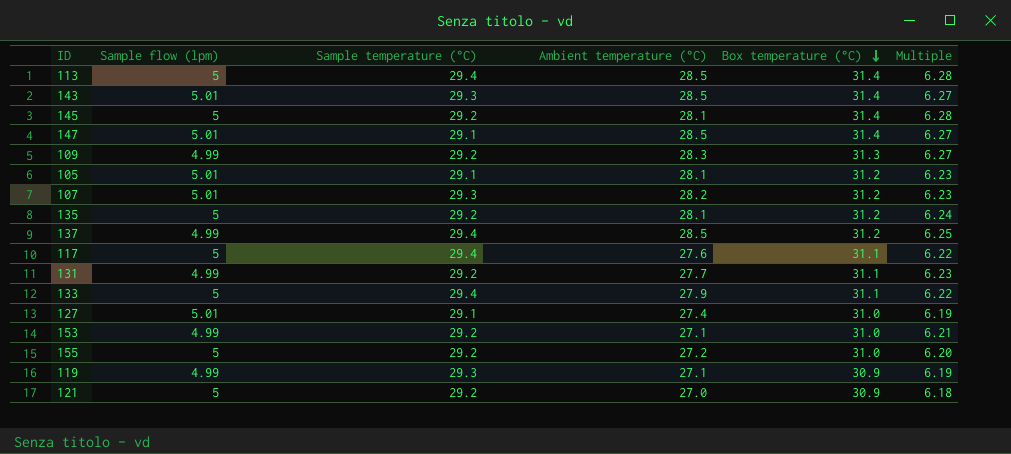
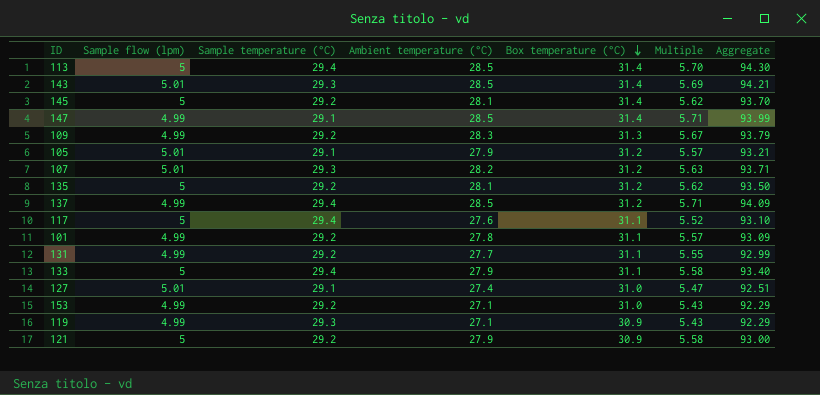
column Multiple | formula: [Box temperature (°C)] / [Sample flow (lpm)] -> [Ambient temperature (°C)] / [Sample flow (lpm)]
column Aggregate | formula: none -> [Sample flow (lpm)] + [Sample temperature (°C)] + [Ambient temperature (°C)] + [Box temperature (°C)]
row 155: 5 | 29.2 | 27.2 | 31.0 | 6.20 -> none
147 | Sample flow (lpm): 5.01 -> 4.99
105 | Ambient temperature (°C): 28.1 -> 27.9
row 101: none -> 4.99 | 29.2 | 27.8 | 31.1 | 5.57 | 93.09
121 | Ambient temperature (°C): 27.0 -> 27.9

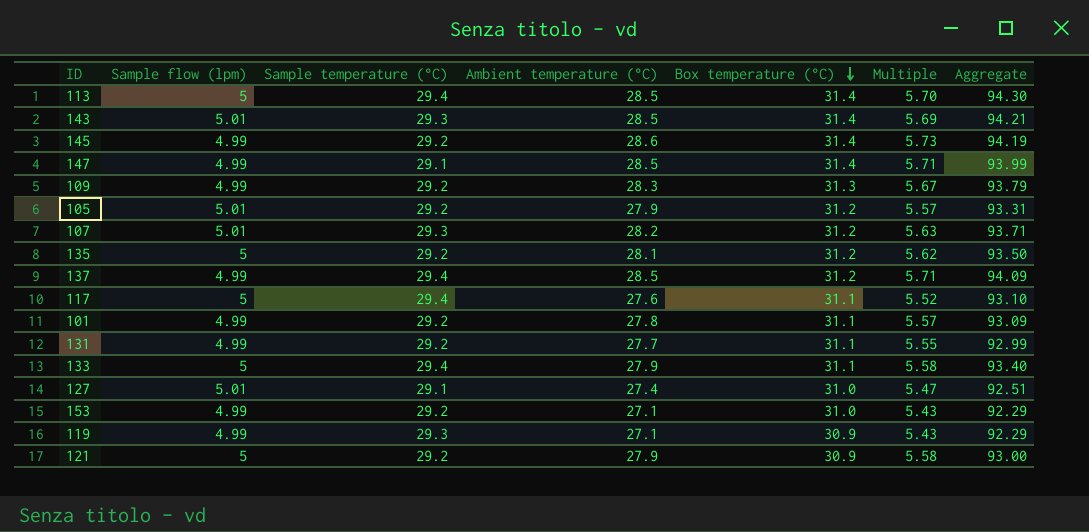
145 | Sample flow (lpm): 5 -> 4.99
145 | Ambient temperature (°C): 28.1 -> 28.6
145 | Multiple: 5.62 -> 5.73
145 | Aggregate: 93.70 -> 94.19
105 | Sample temperature (°C): 29.1 -> 29.2
105 | Aggregate: 93.21 -> 93.31

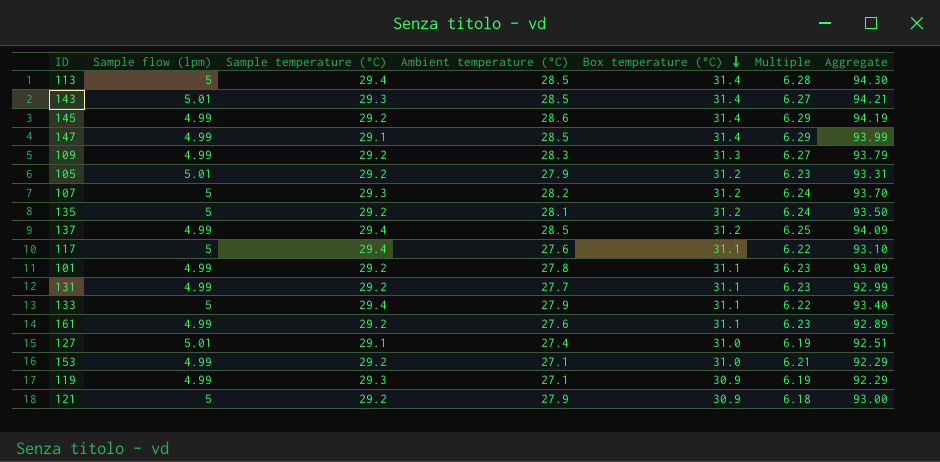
column Multiple | formula: [Ambient temperature (°C)] / [Sample flow (lpm)] -> [Box temperature (°C)] / [Sample flow (lpm)]
107 | Sample flow (lpm): 5.01 -> 5
107 | Aggregate: 93.71 -> 93.70
row 161: none -> 4.99 | 29.2 | 27.6 | 31.1 | 6.23 | 92.89

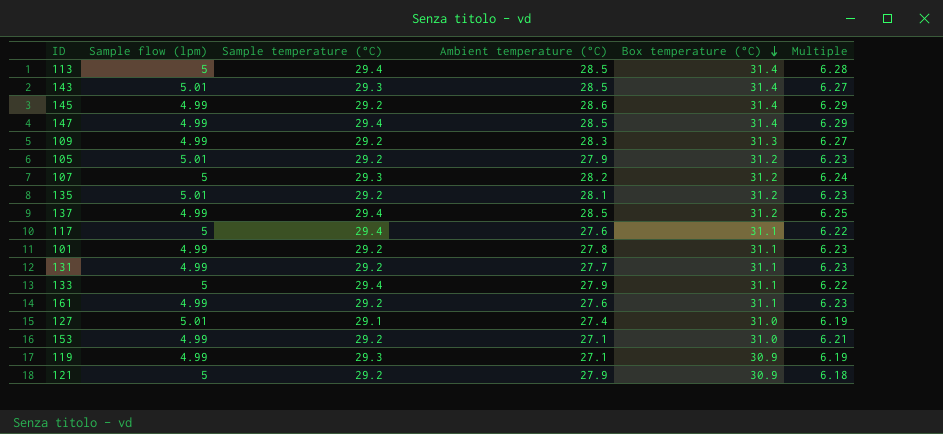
column Aggregate | formula: [Sample flow (lpm)] + [Sample temperature (°C)] + [Ambient temperature (°C)] + [Box temperature (°C)] -> none
147 | Sample temperature (°C): 29.1 -> 29.4
135 | Sample flow (lpm): 5 -> 5.01
135 | Multiple: 6.24 -> 6.23

